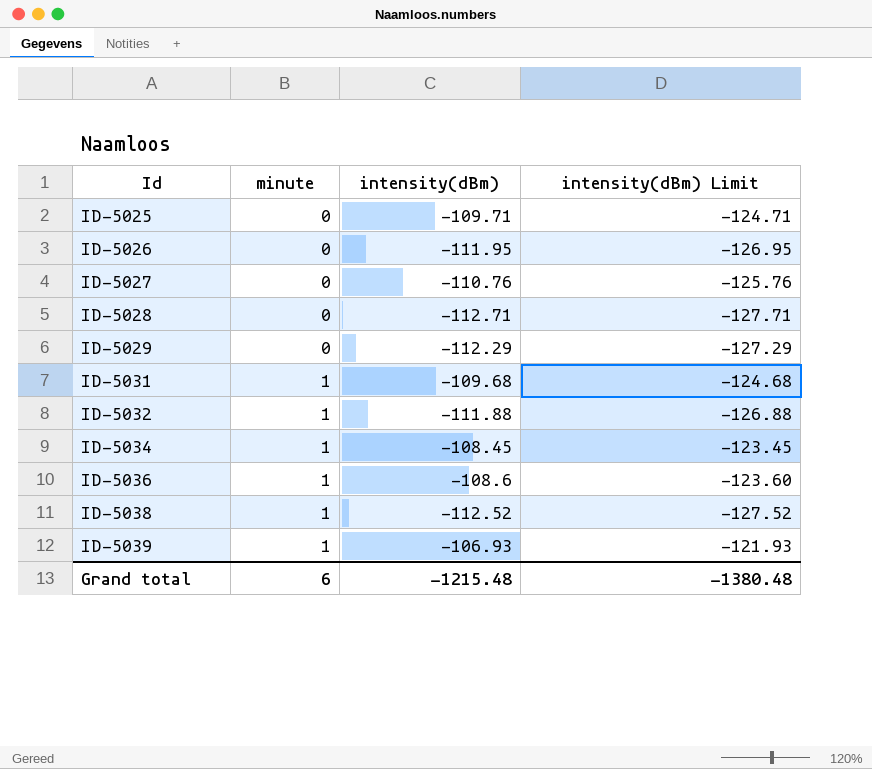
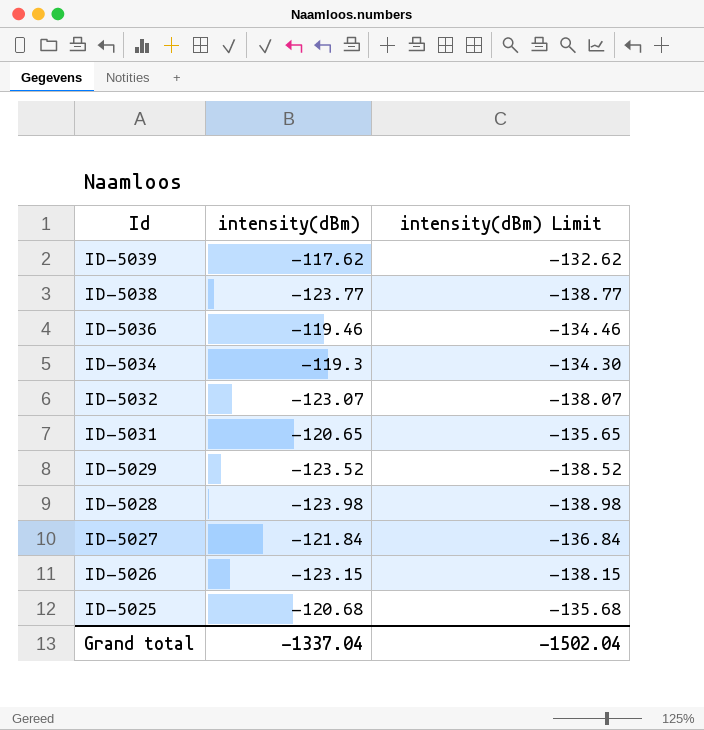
row order: Id ascending -> Id descending
column minute | position: 2 -> none
ID-5039 | intensity(dBm): -106.93 -> -117.62
ID-5039 | intensity(dBm) Limit: -121.93 -> -132.62
ID-5038 | intensity(dBm): -112.52 -> -123.77
ID-5038 | intensity(dBm) Limit: -127.52 -> -138.77
ID-5036 | intensity(dBm): -108.6 -> -119.46
ID-5036 | intensity(dBm) Limit: -123.60 -> -134.46
ID-5034 | intensity(dBm): -108.45 -> -119.3
ID-5034 | intensity(dBm) Limit: -123.45 -> -134.30
ID-5032 | intensity(dBm): -111.88 -> -123.07
ID-5032 | intensity(dBm) Limit: -126.88 -> -138.07
ID-5031 | intensity(dBm): -109.68 -> -120.65
ID-5031 | intensity(dBm) Limit: -124.68 -> -135.65
ID-5029 | intensity(dBm): -112.29 -> -123.52
ID-5029 | intensity(dBm) Limit: -127.29 -> -138.52
ID-5028 | intensity(dBm): -112.71 -> -123.98
ID-5028 | intensity(dBm) Limit: -127.71 -> -138.98
ID-5027 | intensity(dBm): -110.76 -> -121.84
ID-5027 | intensity(dBm) Limit: -125.76 -> -136.84
ID-5026 | intensity(dBm): -111.95 -> -123.15
ID-5026 | intensity(dBm) Limit: -126.95 -> -138.15
ID-5025 | intensity(dBm): -109.71 -> -120.68
ID-5025 | intensity(dBm) Limit: -124.71 -> -135.68
Grand total | intensity(dBm): -1215.48 -> -1337.04
Grand total | intensity(dBm) Limit: -1380.48 -> -1502.04

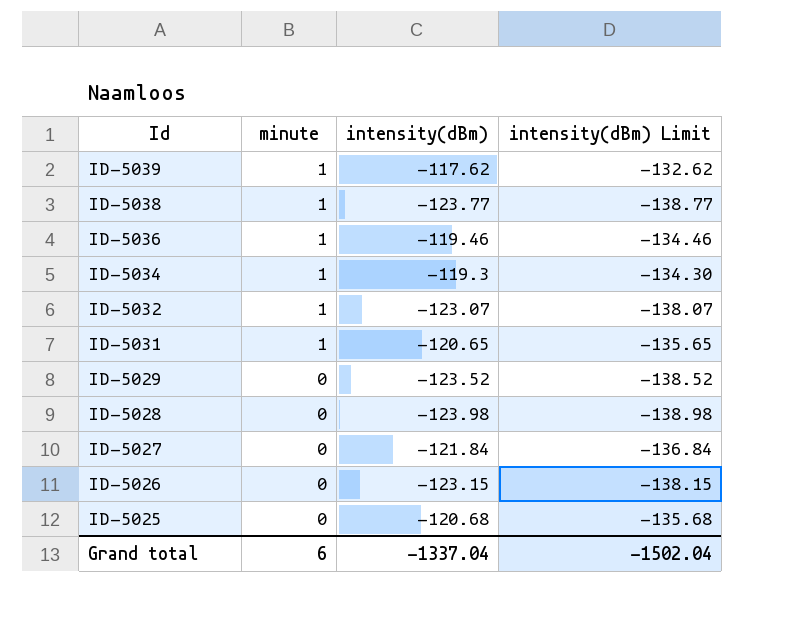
column minute | position: none -> 2

